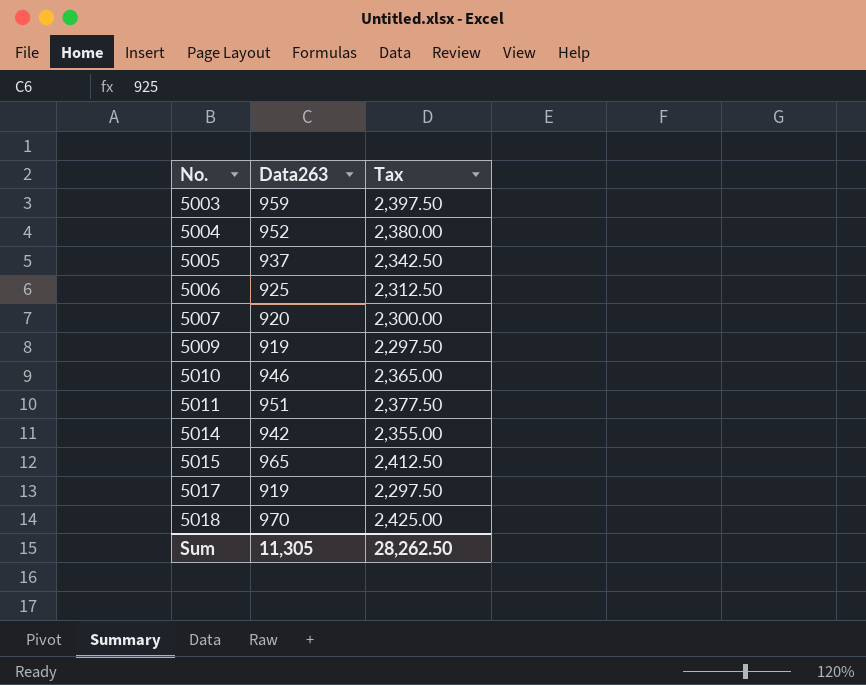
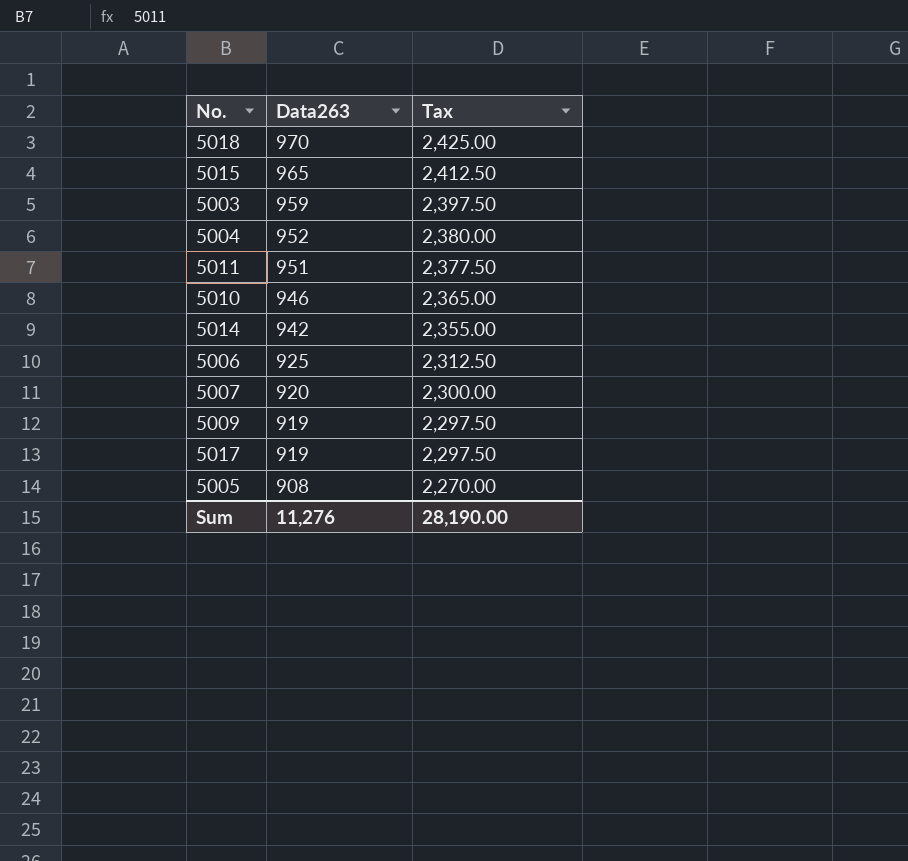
row order: No. ascending -> Data263 descending
5005 | Data263: 937 -> 908
5005 | Tax: 2,342.50 -> 2,270.00
Sum | Data263: 11,305 -> 11,276
Sum | Tax: 28,262.50 -> 28,190.00

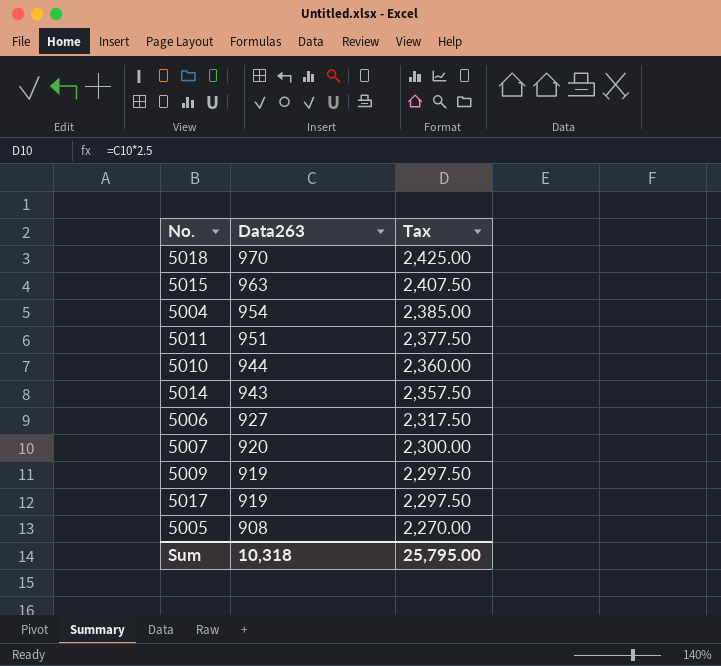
row 5003: 959 | 2,397.50 -> none
5015 | Data263: 965 -> 963
5015 | Tax: 2,412.50 -> 2,407.50
5004 | Data263: 952 -> 954
5004 | Tax: 2,380.00 -> 2,385.00
5010 | Data263: 946 -> 944
5010 | Tax: 2,365.00 -> 2,360.00
5014 | Data263: 942 -> 943
5014 | Tax: 2,355.00 -> 2,357.50
5006 | Data263: 925 -> 927
5006 | Tax: 2,312.50 -> 2,317.50
Sum | Data263: 11,276 -> 10,318
Sum | Tax: 28,190.00 -> 25,795.00

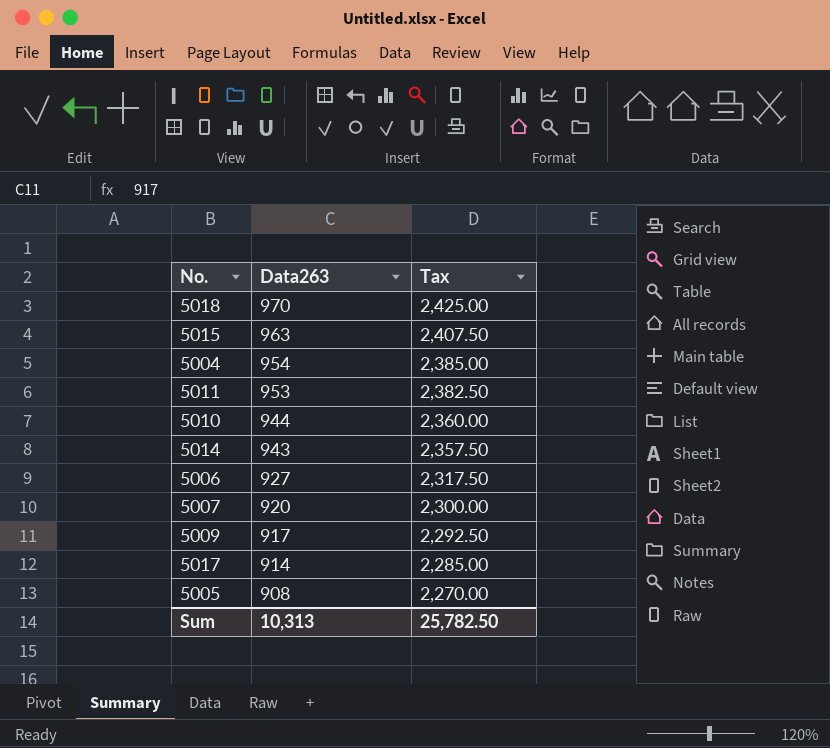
5011 | Data263: 951 -> 953
5011 | Tax: 2,377.50 -> 2,382.50
5009 | Data263: 919 -> 917
5009 | Tax: 2,297.50 -> 2,292.50
5017 | Data263: 919 -> 914
5017 | Tax: 2,297.50 -> 2,285.00
Sum | Data263: 10,318 -> 10,313
Sum | Tax: 25,795.00 -> 25,782.50

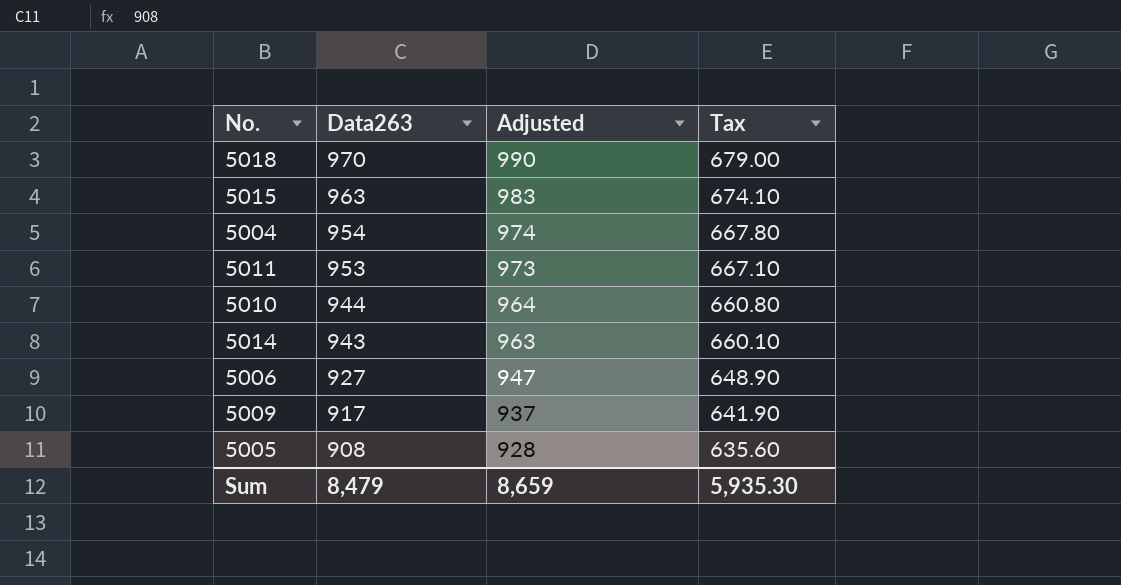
column Adjusted | formula: none -> [Data263] + 20
column Tax | formula: [Data263] * 2.5 -> [Data263] * 0.7
row 5007: 920 | 2,300.00 -> none
row 5017: 914 | 2,285.00 -> none
Sum | Data263: 10,313 -> 8,479
Sum | Tax: 25,782.50 -> 5,935.30

